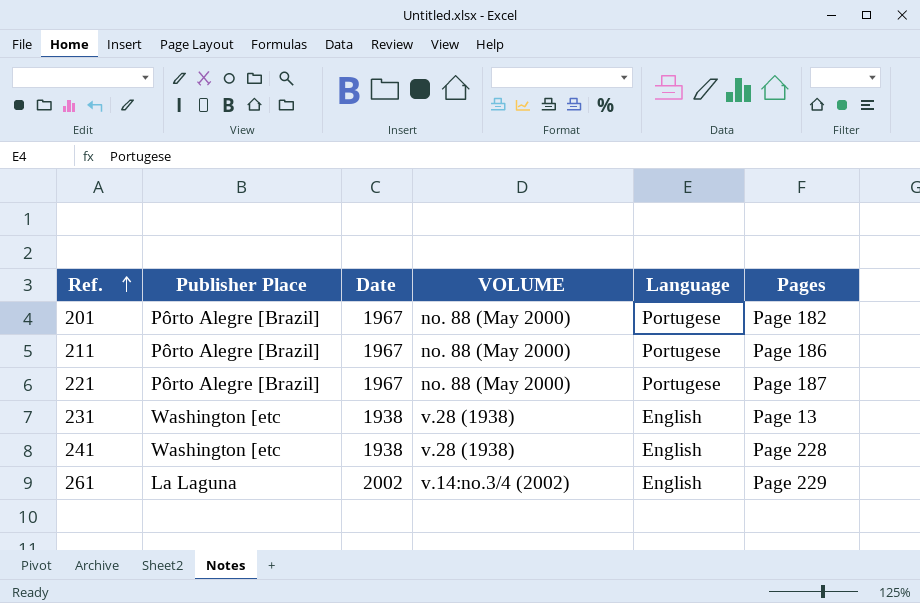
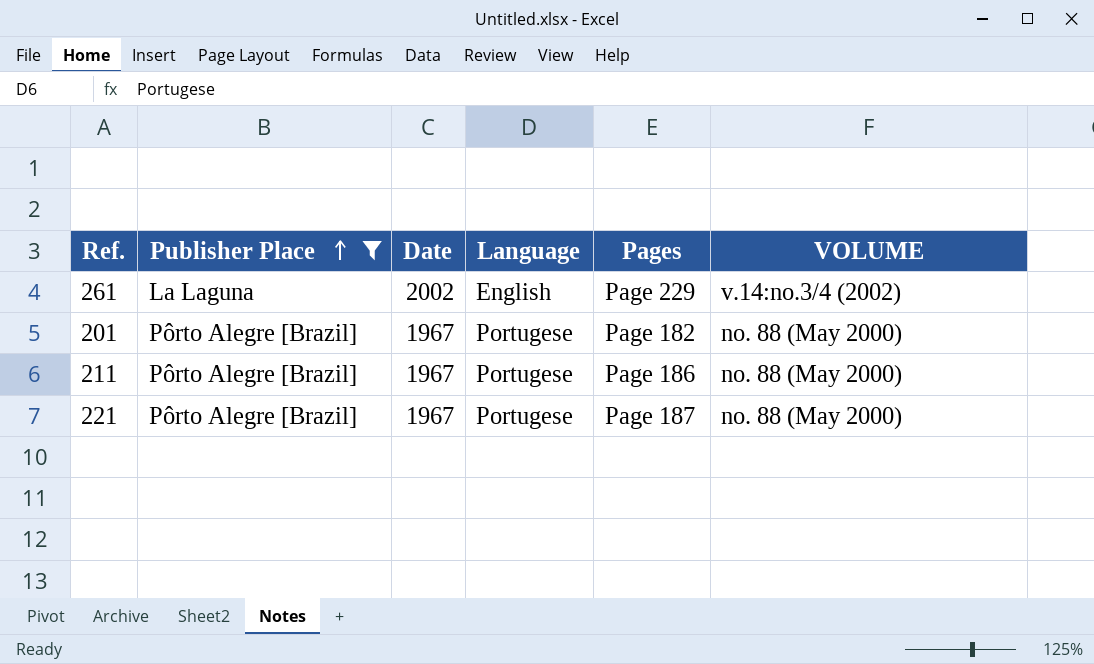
filter: none -> Publisher Place != Washington [etc
row order: Ref. ascending -> Publisher Place ascending
column VOLUME | position: 4 -> 6

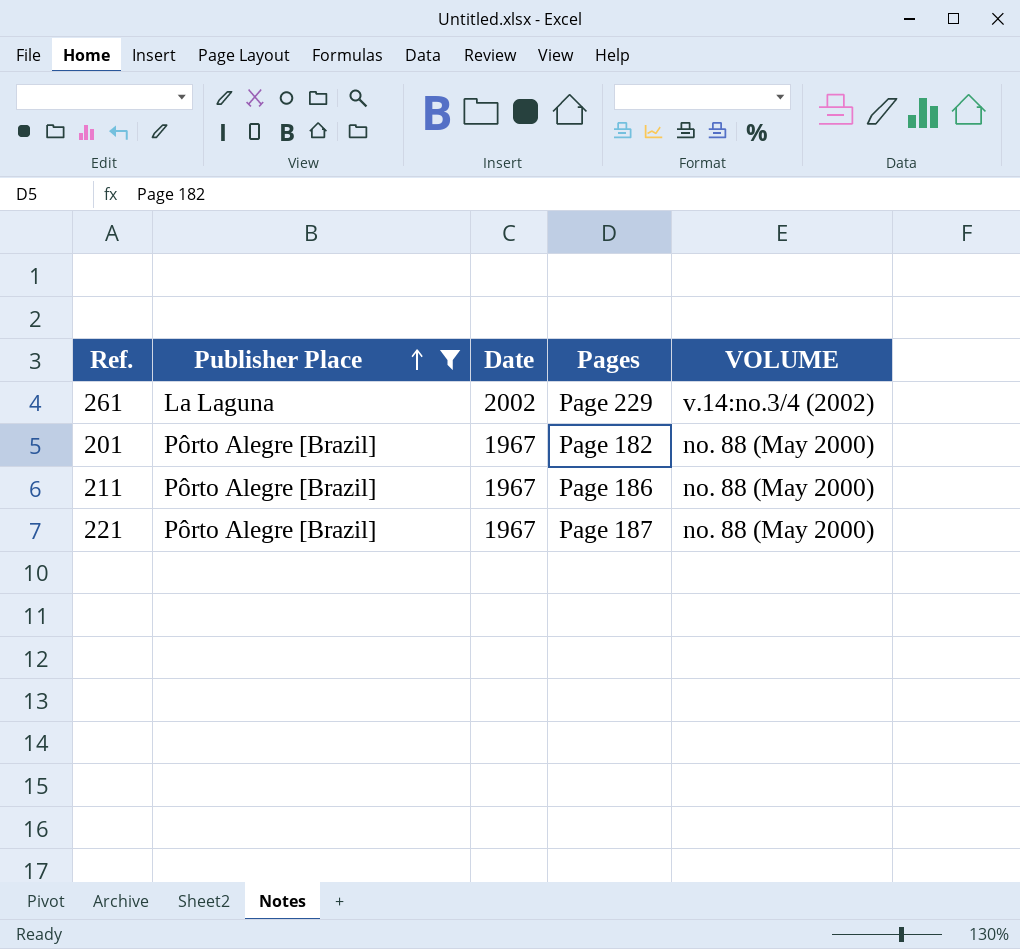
column Language | position: 4 -> none

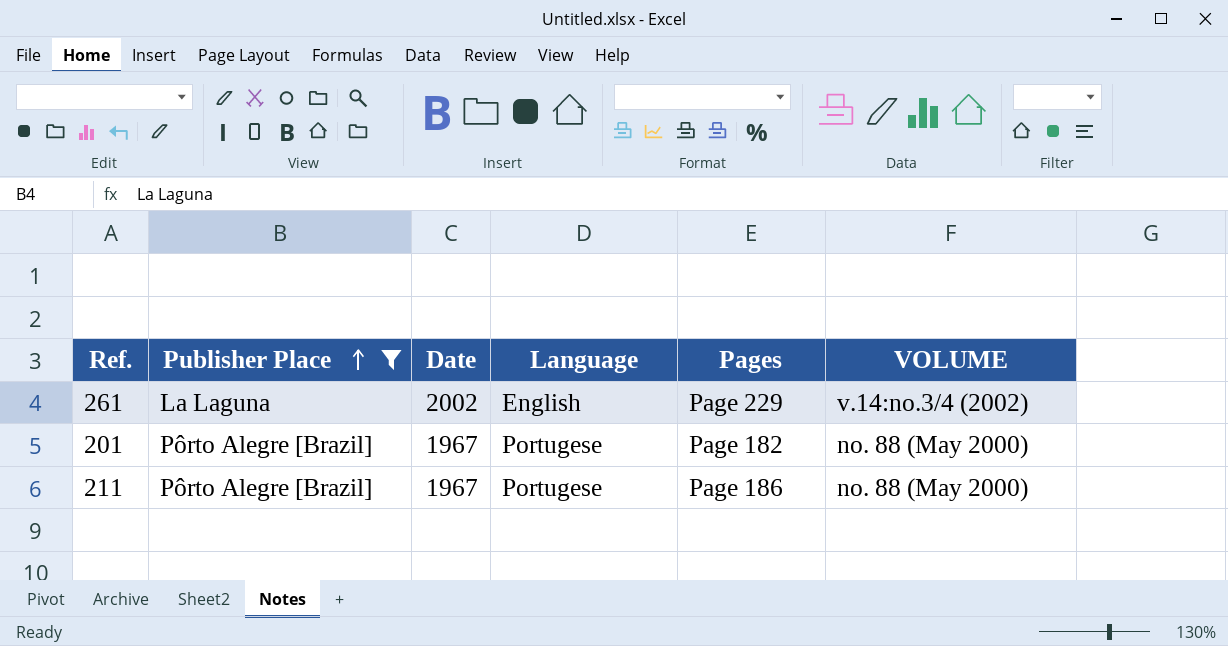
column Language | position: none -> 4
row 221: Pôrto Alegre [Brazil] | 1967 | Page 187 | no. 88 (May 2000) -> none

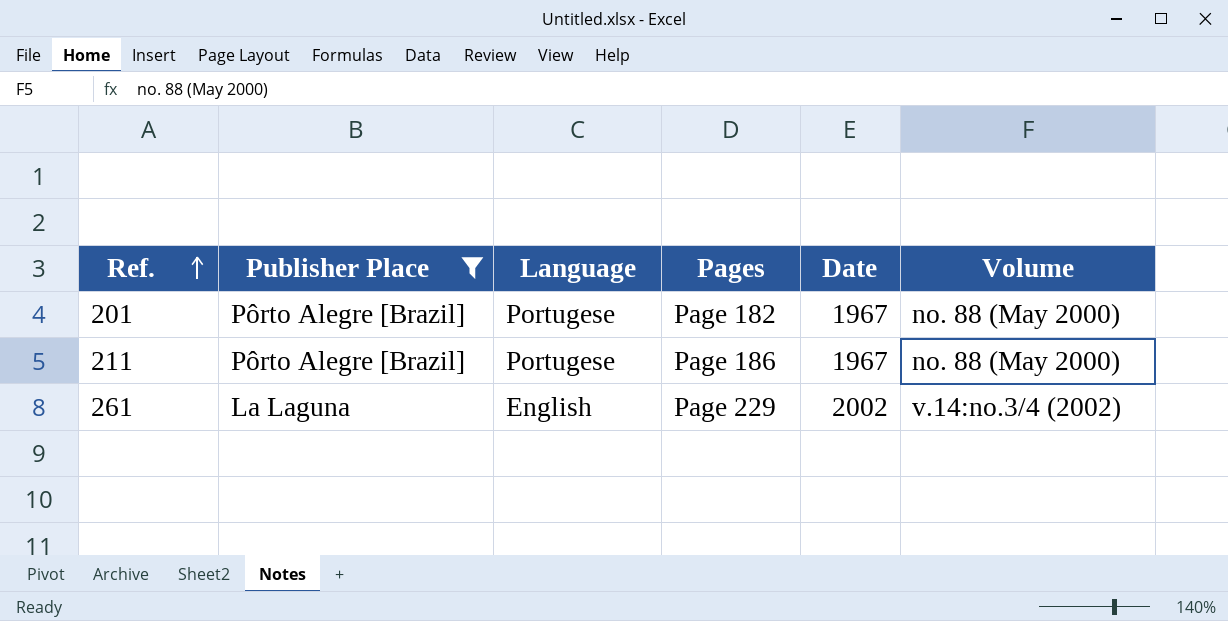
row order: Publisher Place ascending -> Ref. ascending
column Date | position: 3 -> 5
column name: VOLUME -> Volume

